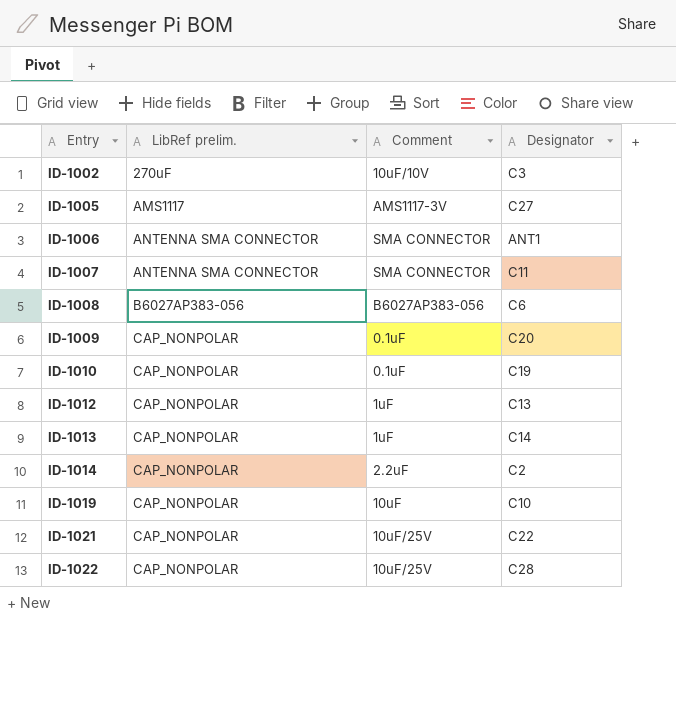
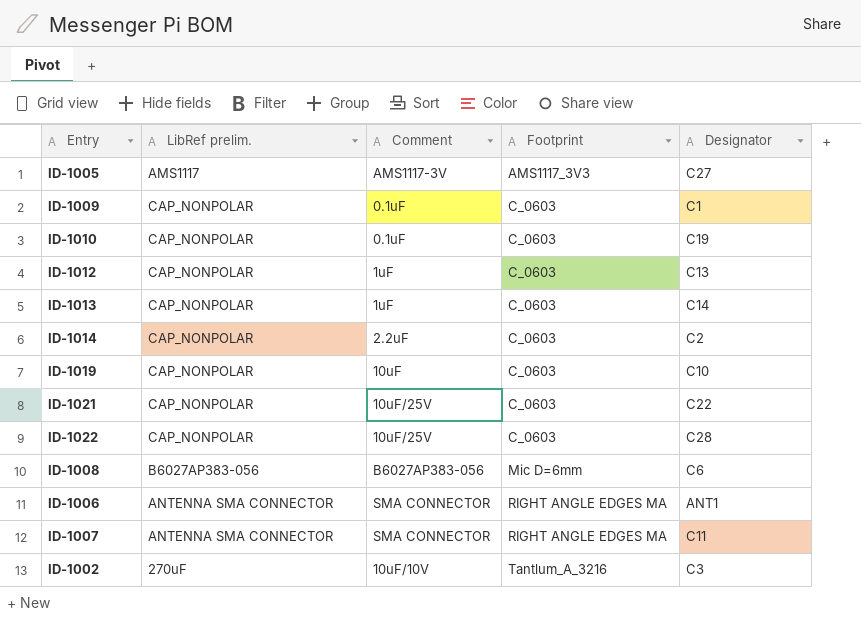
row order: Entry ascending -> Footprint ascending
column Footprint | position: none -> 4
ID-1009 | Designator: C20 -> C1

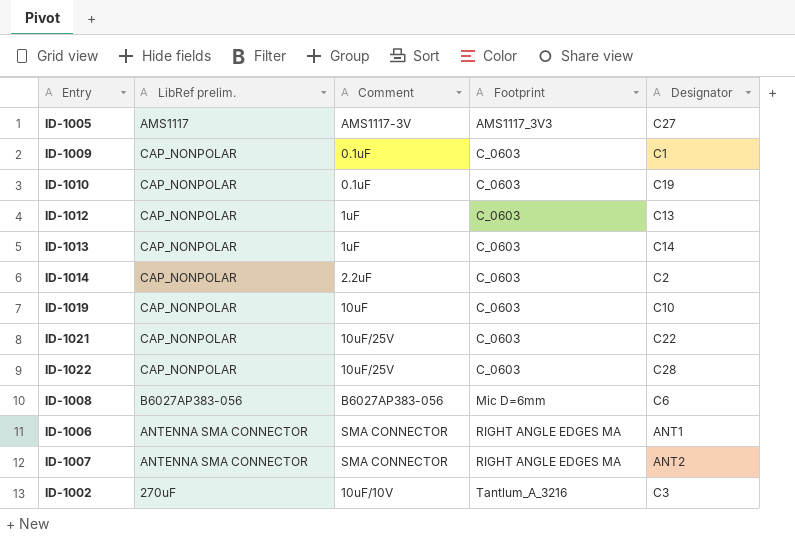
ID-1007 | Designator: C11 -> ANT2

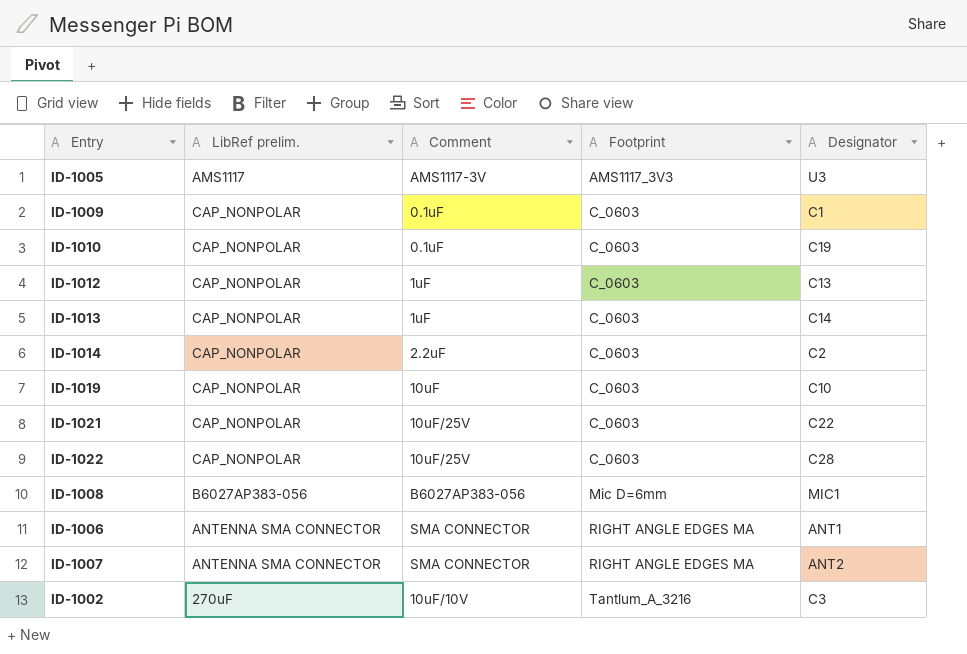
ID-1005 | Designator: C27 -> U3
ID-1008 | Designator: C6 -> MIC1

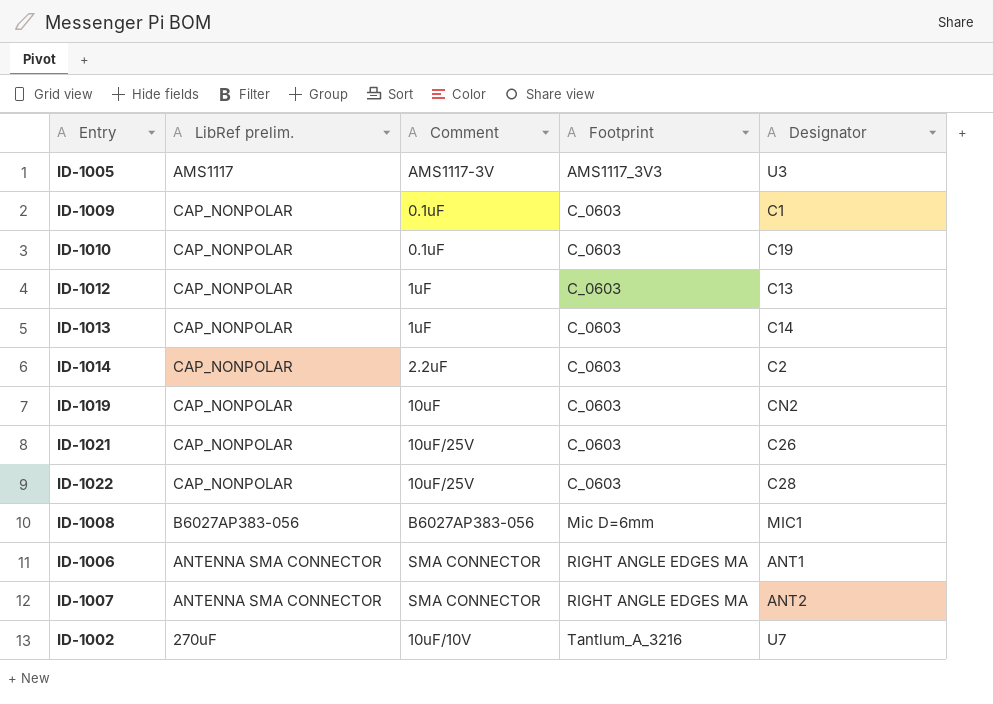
ID-1019 | Designator: C10 -> CN2
ID-1021 | Designator: C22 -> C26
ID-1002 | Designator: C3 -> U7

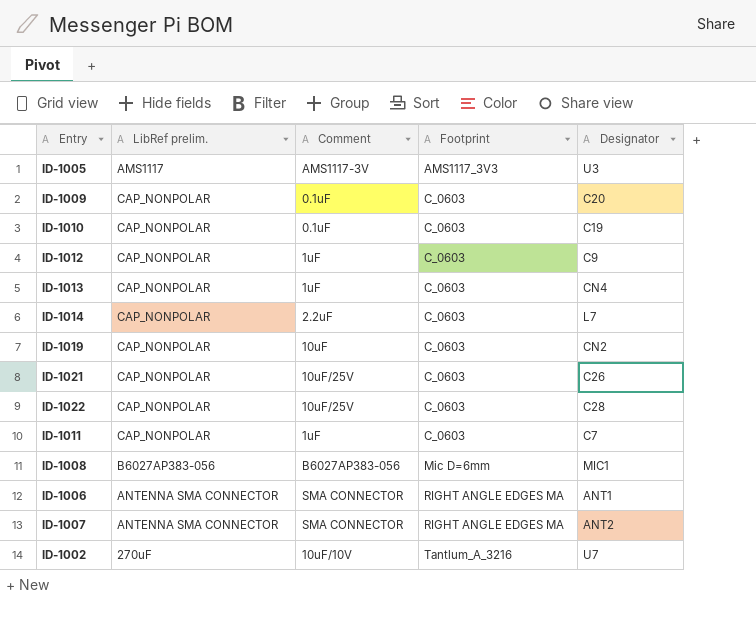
ID-1009 | Designator: C1 -> C20
ID-1012 | Designator: C13 -> C9
ID-1013 | Designator: C14 -> CN4
ID-1014 | Designator: C2 -> L7
row ID-1011: none -> CAP_NONPOLAR | 1uF | C_0603 | C7

